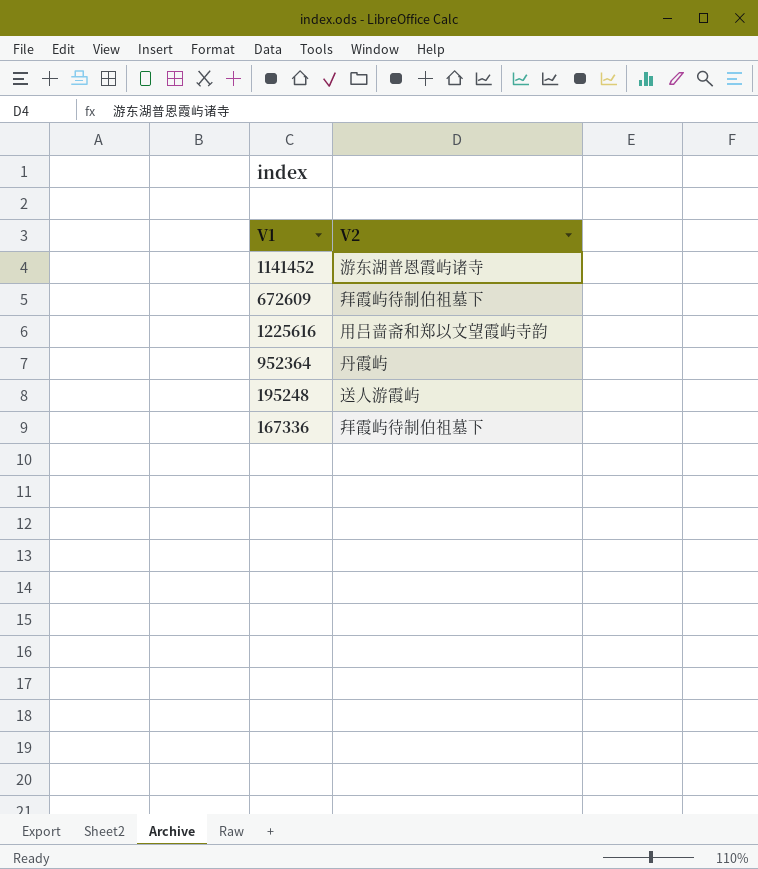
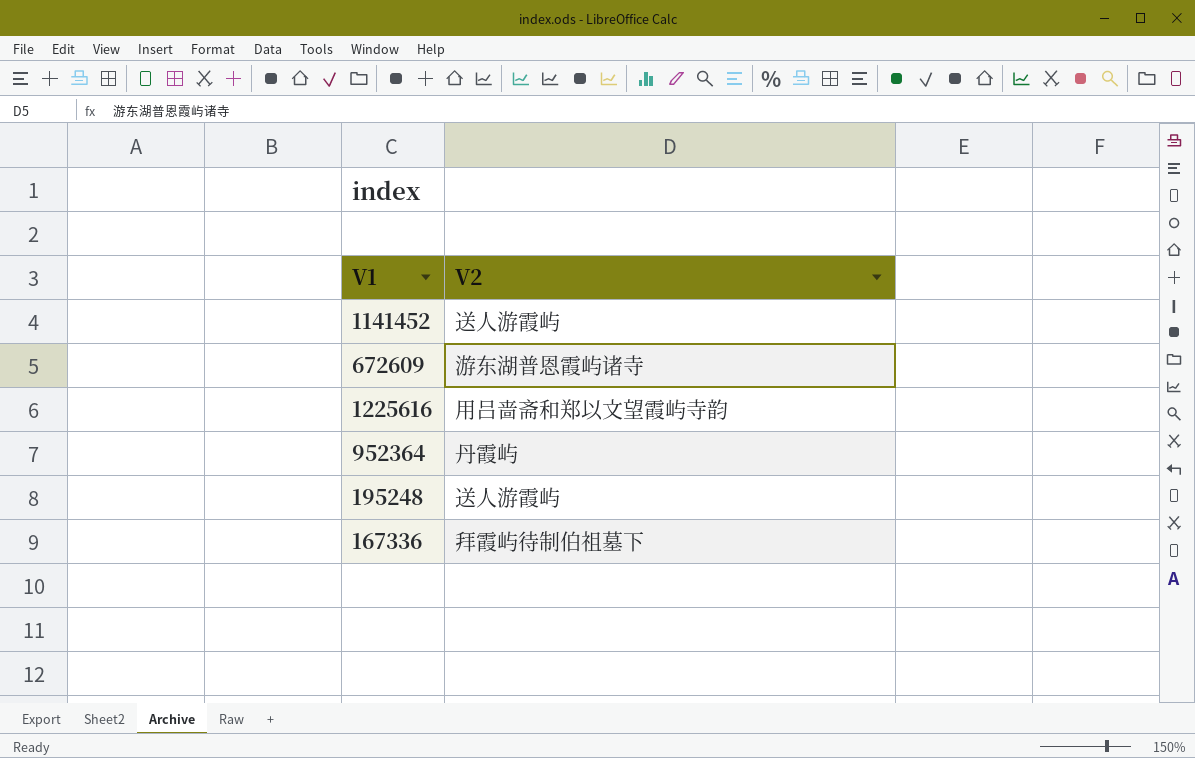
1141452 | V2: 游东湖普恩霞屿诸寺 -> 送人游霞屿
672609 | V2: 拜霞屿待制伯祖墓下 -> 游东湖普恩霞屿诸寺

